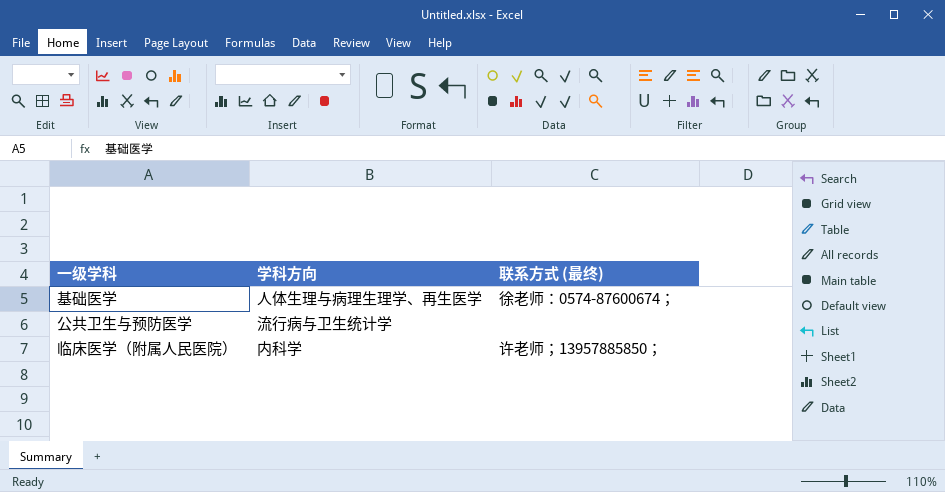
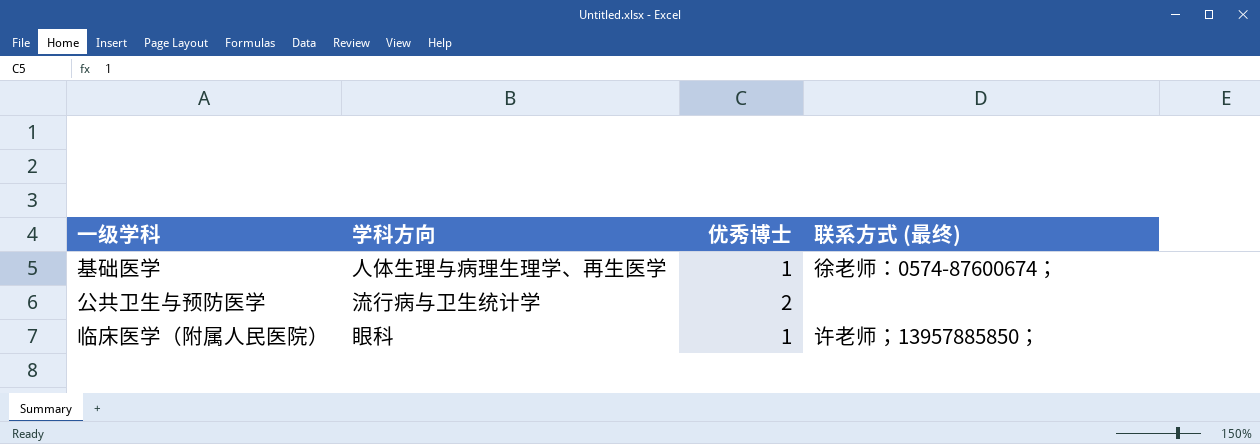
column 优秀博士 | position: none -> 3
临床医学（附属人民医院） | 学科方向: 内科学 -> 眼科

